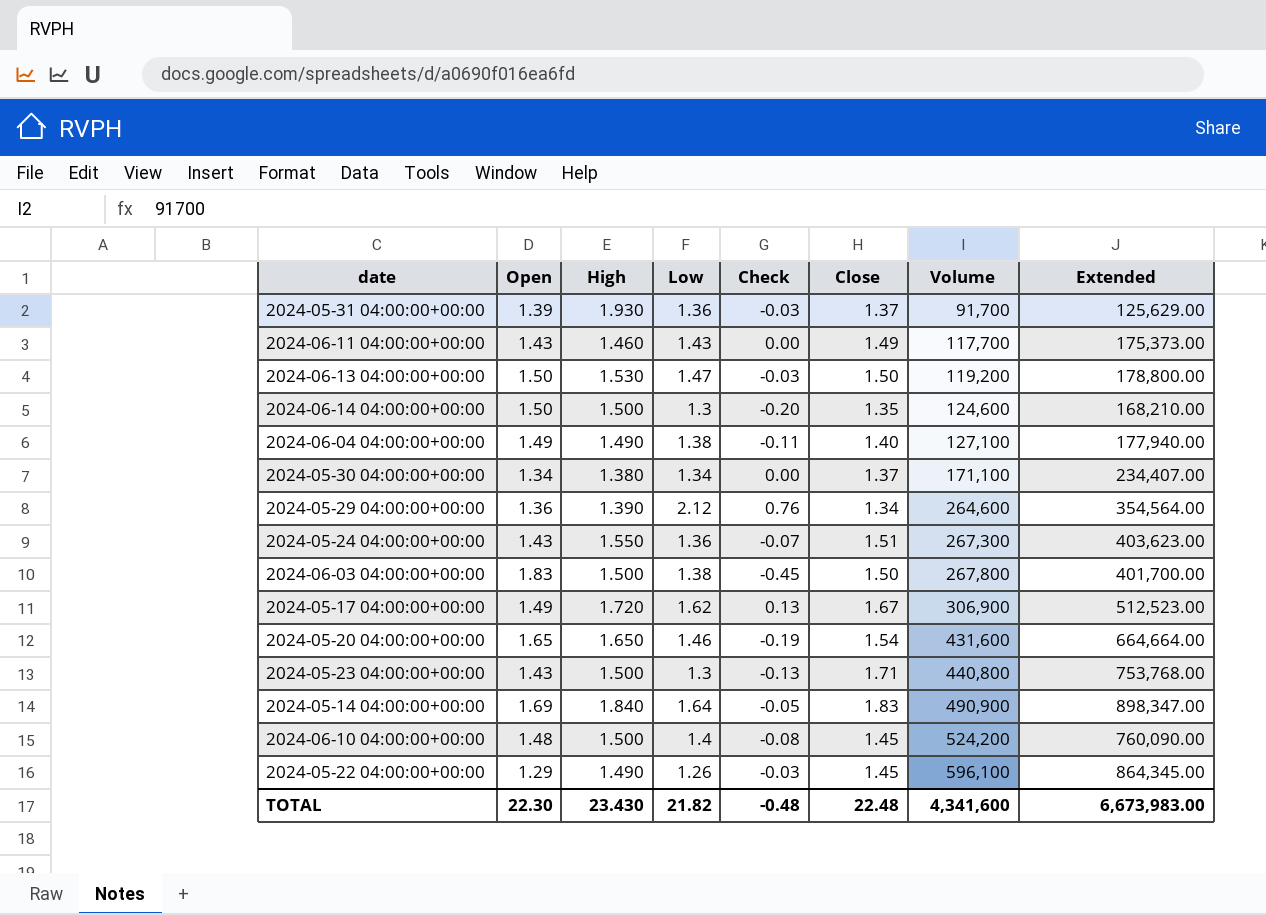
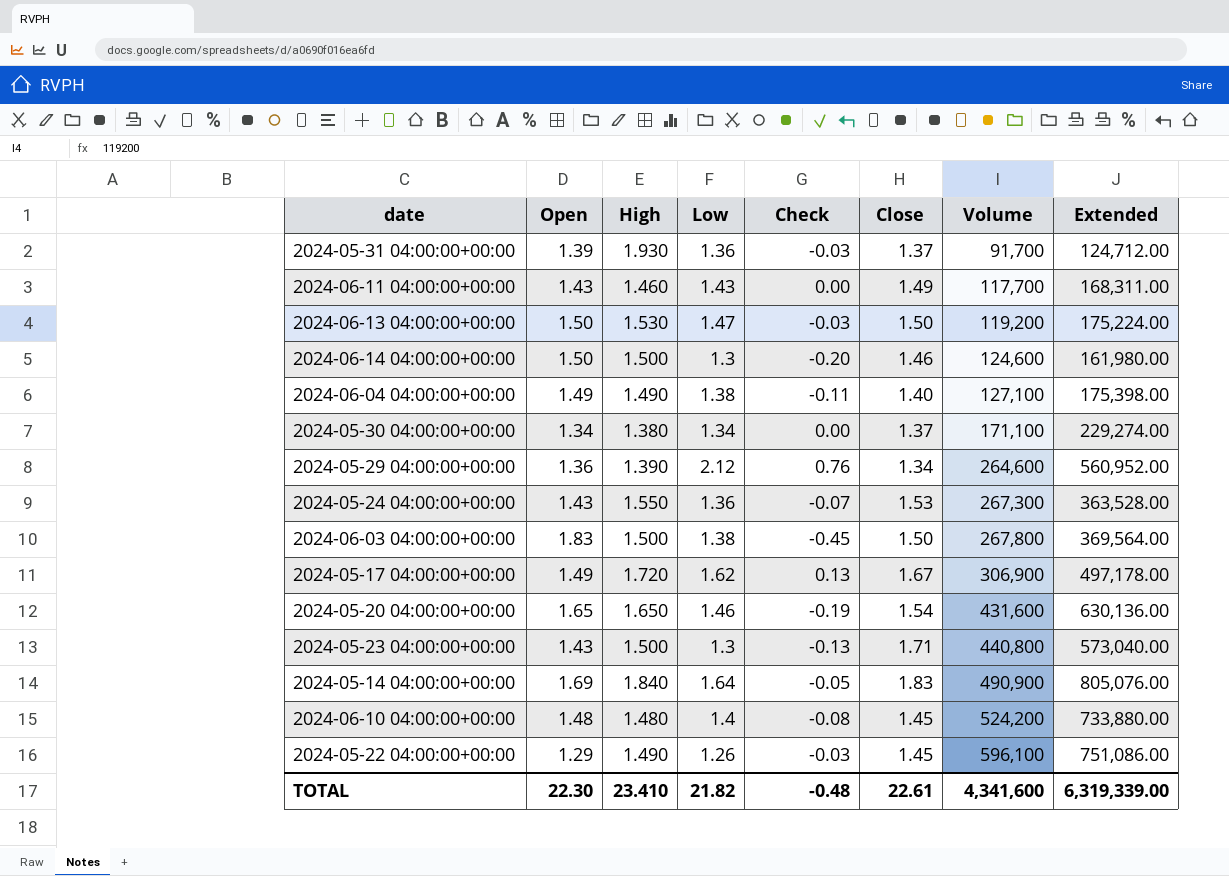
column Extended | formula: [Close] * [Volume] -> [Low] * [Volume]
2024-06-14 04:00:00+00:00 | Close: 1.35 -> 1.46
2024-05-24 04:00:00+00:00 | Close: 1.51 -> 1.53
2024-06-10 04:00:00+00:00 | High: 1.500 -> 1.480
TOTAL | High: 23.430 -> 23.410
TOTAL | Close: 22.48 -> 22.61
TOTAL | Extended: 6,673,983.00 -> 6,319,339.00

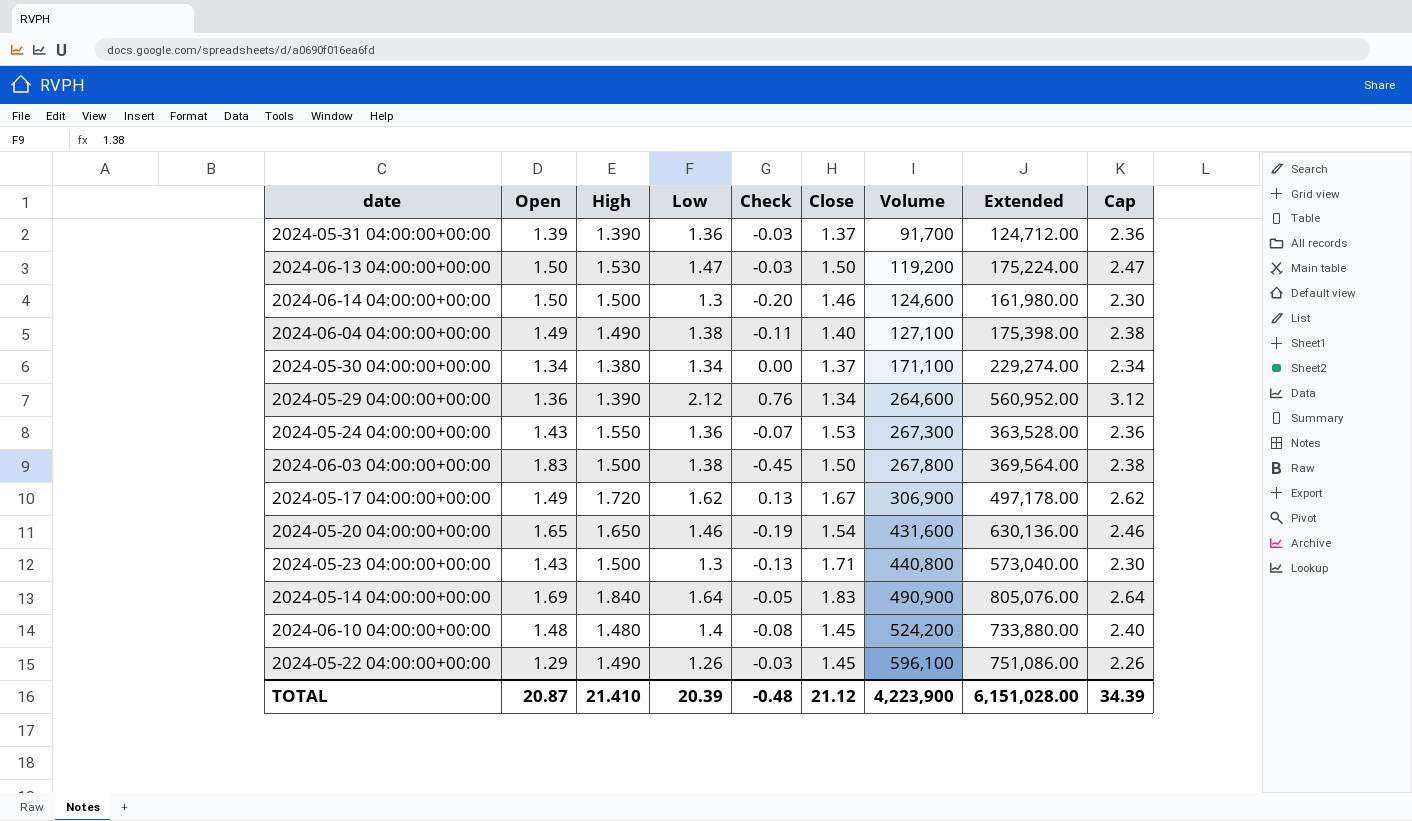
column Cap | formula: none -> [Low] + 1
row 2024-06-11 04:00:00+00:00: 1.43 | 1.460 | 1.43 | 0.00 | 1.49 | 117,700 | 168,311.00 -> none
2024-05-31 04:00:00+00:00 | High: 1.930 -> 1.390
TOTAL | Open: 22.30 -> 20.87
TOTAL | High: 23.410 -> 21.410
TOTAL | Low: 21.82 -> 20.39
TOTAL | Close: 22.61 -> 21.12
TOTAL | Volume: 4,341,600 -> 4,223,900
TOTAL | Extended: 6,319,339.00 -> 6,151,028.00

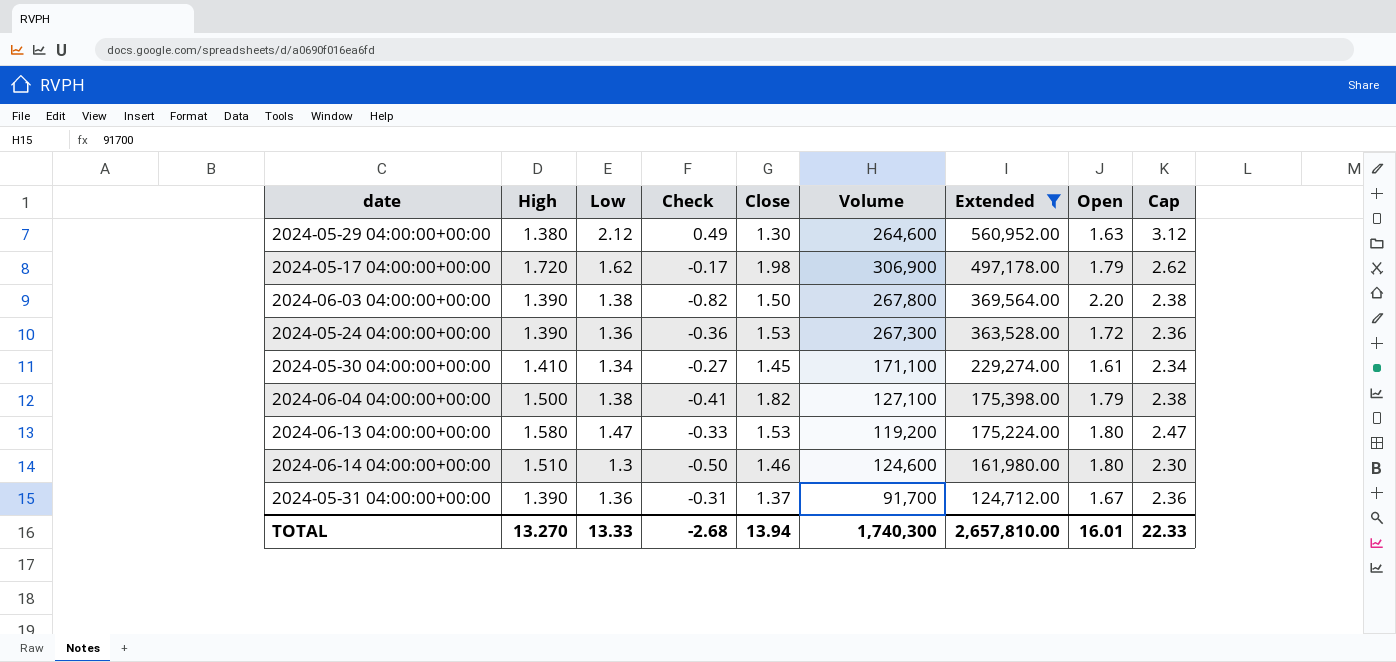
filter: none -> Extended <= 560,952.00
row order: Volume ascending -> Extended descending
column Open | position: 2 -> 8
2024-05-29 04:00:00+00:00 | High: 1.390 -> 1.380
2024-05-29 04:00:00+00:00 | Check: 0.76 -> 0.49
2024-05-29 04:00:00+00:00 | Close: 1.34 -> 1.30
2024-05-29 04:00:00+00:00 | Open: 1.36 -> 1.63
2024-05-17 04:00:00+00:00 | Check: 0.13 -> -0.17
2024-05-17 04:00:00+00:00 | Close: 1.67 -> 1.98
2024-05-17 04:00:00+00:00 | Open: 1.49 -> 1.79
2024-06-03 04:00:00+00:00 | High: 1.500 -> 1.390
2024-06-03 04:00:00+00:00 | Check: -0.45 -> -0.82
2024-06-03 04:00:00+00:00 | Open: 1.83 -> 2.20
2024-05-24 04:00:00+00:00 | High: 1.550 -> 1.390
2024-05-24 04:00:00+00:00 | Check: -0.07 -> -0.36
2024-05-24 04:00:00+00:00 | Open: 1.43 -> 1.72
2024-05-30 04:00:00+00:00 | High: 1.380 -> 1.410
2024-05-30 04:00:00+00:00 | Check: 0.00 -> -0.27
2024-05-30 04:00:00+00:00 | Close: 1.37 -> 1.45
2024-05-30 04:00:00+00:00 | Open: 1.34 -> 1.61
2024-06-04 04:00:00+00:00 | High: 1.490 -> 1.500
2024-06-04 04:00:00+00:00 | Check: -0.11 -> -0.41
2024-06-04 04:00:00+00:00 | Close: 1.40 -> 1.82
2024-06-04 04:00:00+00:00 | Open: 1.49 -> 1.79
2024-06-13 04:00:00+00:00 | High: 1.530 -> 1.580
2024-06-13 04:00:00+00:00 | Check: -0.03 -> -0.33
2024-06-13 04:00:00+00:00 | Close: 1.50 -> 1.53
2024-06-13 04:00:00+00:00 | Open: 1.50 -> 1.80
2024-06-14 04:00:00+00:00 | High: 1.500 -> 1.510
2024-06-14 04:00:00+00:00 | Check: -0.20 -> -0.50
2024-06-14 04:00:00+00:00 | Open: 1.50 -> 1.80
2024-05-31 04:00:00+00:00 | Check: -0.03 -> -0.31
2024-05-31 04:00:00+00:00 | Open: 1.39 -> 1.67
TOTAL | High: 21.410 -> 13.270
TOTAL | Low: 20.39 -> 13.33
TOTAL | Check: -0.48 -> -2.68
TOTAL | Close: 21.12 -> 13.94
TOTAL | Volume: 4,223,900 -> 1,740,300
TOTAL | Extended: 6,151,028.00 -> 2,657,810.00
TOTAL | Open: 20.87 -> 16.01
TOTAL | Cap: 34.39 -> 22.33

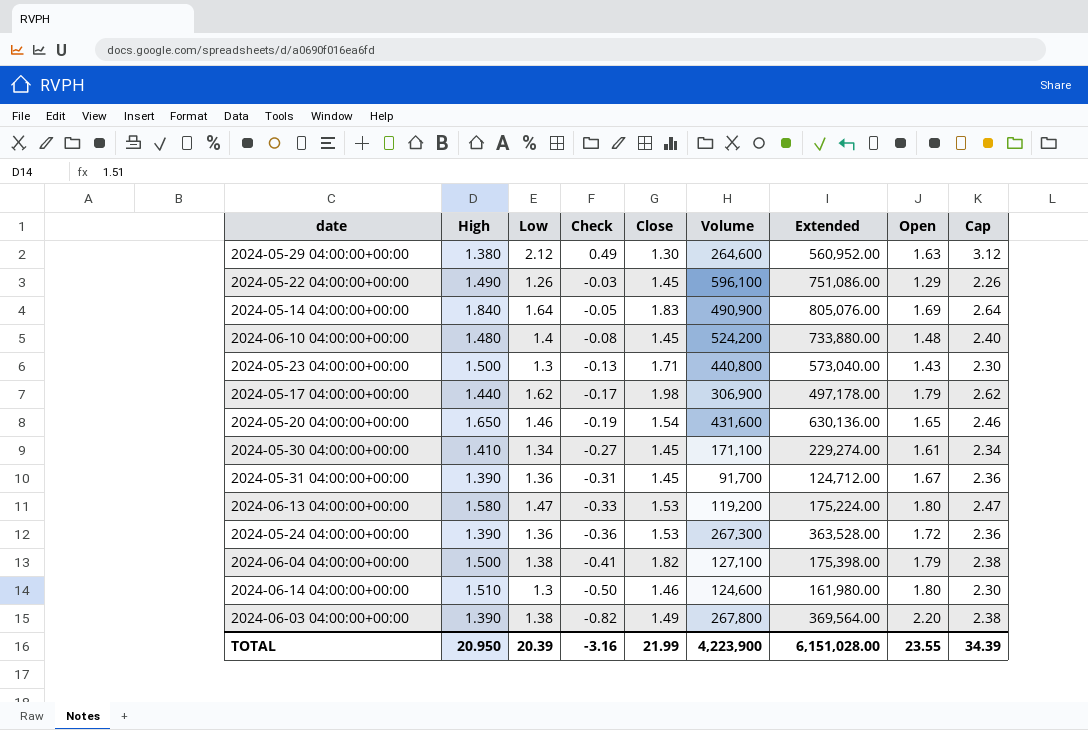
filter: Extended <= 560,952.00 -> none
row order: Extended descending -> Check descending
2024-05-17 04:00:00+00:00 | High: 1.720 -> 1.440
2024-05-31 04:00:00+00:00 | Close: 1.37 -> 1.45
2024-06-03 04:00:00+00:00 | Close: 1.50 -> 1.49
TOTAL | High: 13.270 -> 20.950
TOTAL | Low: 13.33 -> 20.39
TOTAL | Check: -2.68 -> -3.16
TOTAL | Close: 13.94 -> 21.99
TOTAL | Volume: 1,740,300 -> 4,223,900
TOTAL | Extended: 2,657,810.00 -> 6,151,028.00
TOTAL | Open: 16.01 -> 23.55
TOTAL | Cap: 22.33 -> 34.39

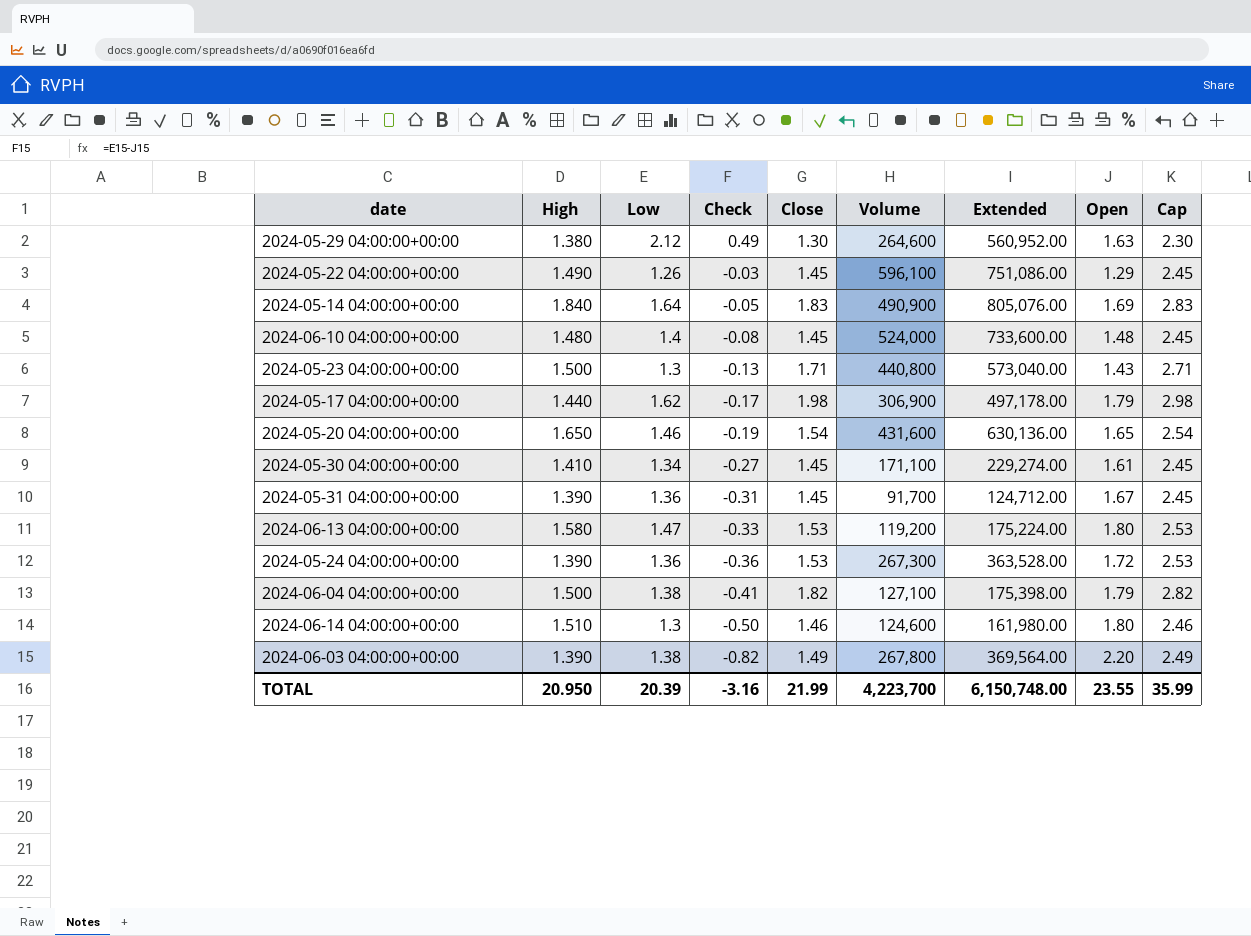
column Cap | formula: [Low] + 1 -> [Close] + 1
2024-06-10 04:00:00+00:00 | Volume: 524,200 -> 524,000
2024-06-10 04:00:00+00:00 | Extended: 733,880.00 -> 733,600.00
TOTAL | Volume: 4,223,900 -> 4,223,700
TOTAL | Extended: 6,151,028.00 -> 6,150,748.00
TOTAL | Cap: 34.39 -> 35.99

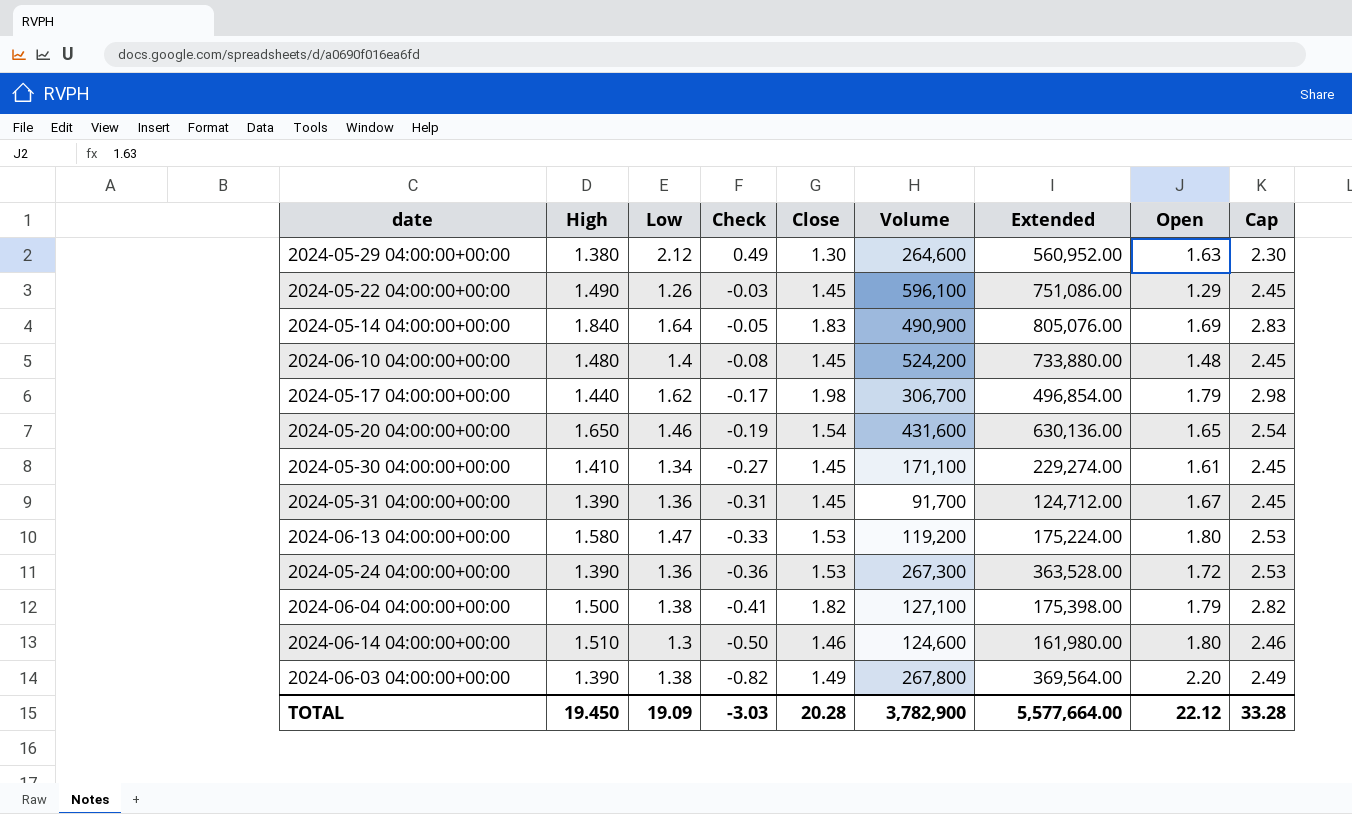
row 2024-05-23 04:00:00+00:00: 1.500 | 1.3 | -0.13 | 1.71 | 440,800 | 573,040.00 | 1.43 | 2.71 -> none
2024-06-10 04:00:00+00:00 | Volume: 524,000 -> 524,200
2024-06-10 04:00:00+00:00 | Extended: 733,600.00 -> 733,880.00
2024-05-17 04:00:00+00:00 | Volume: 306,900 -> 306,700
2024-05-17 04:00:00+00:00 | Extended: 497,178.00 -> 496,854.00
TOTAL | High: 20.950 -> 19.450
TOTAL | Low: 20.39 -> 19.09
TOTAL | Check: -3.16 -> -3.03
TOTAL | Close: 21.99 -> 20.28
TOTAL | Volume: 4,223,700 -> 3,782,900
TOTAL | Extended: 6,150,748.00 -> 5,577,664.00
TOTAL | Open: 23.55 -> 22.12
TOTAL | Cap: 35.99 -> 33.28

